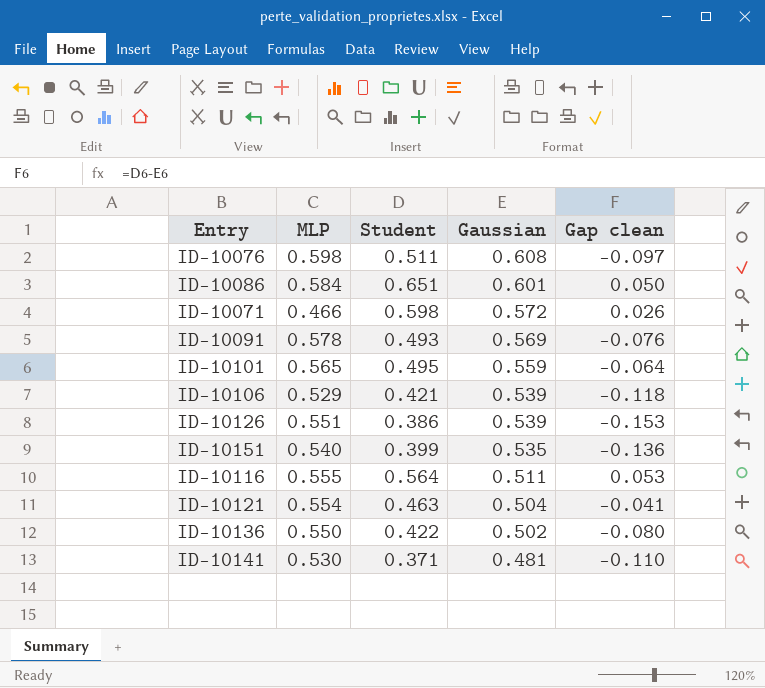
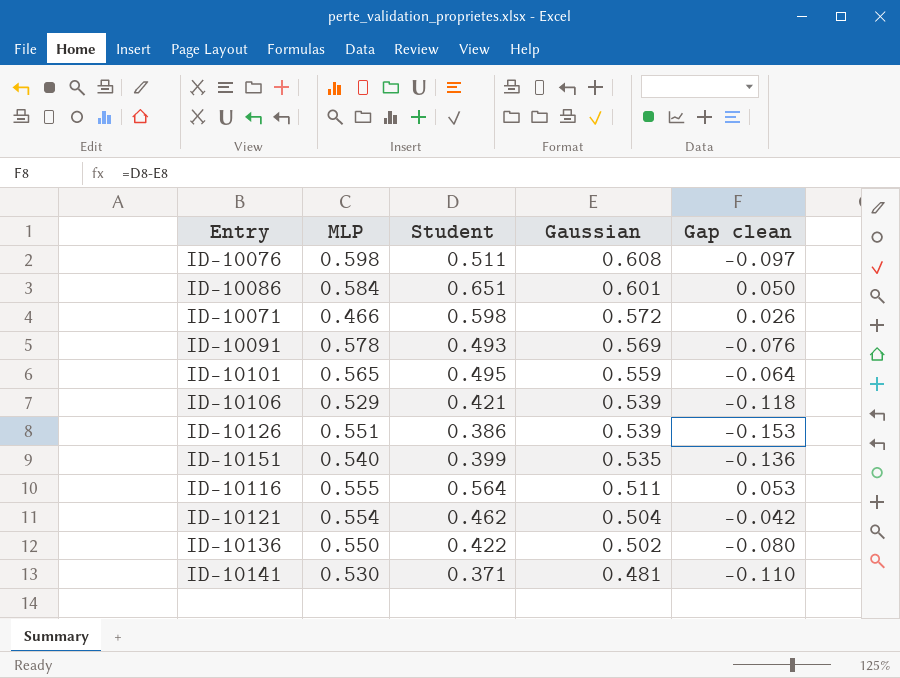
ID-10121 | Student: 0.463 -> 0.462
ID-10121 | Gap clean: -0.041 -> -0.042

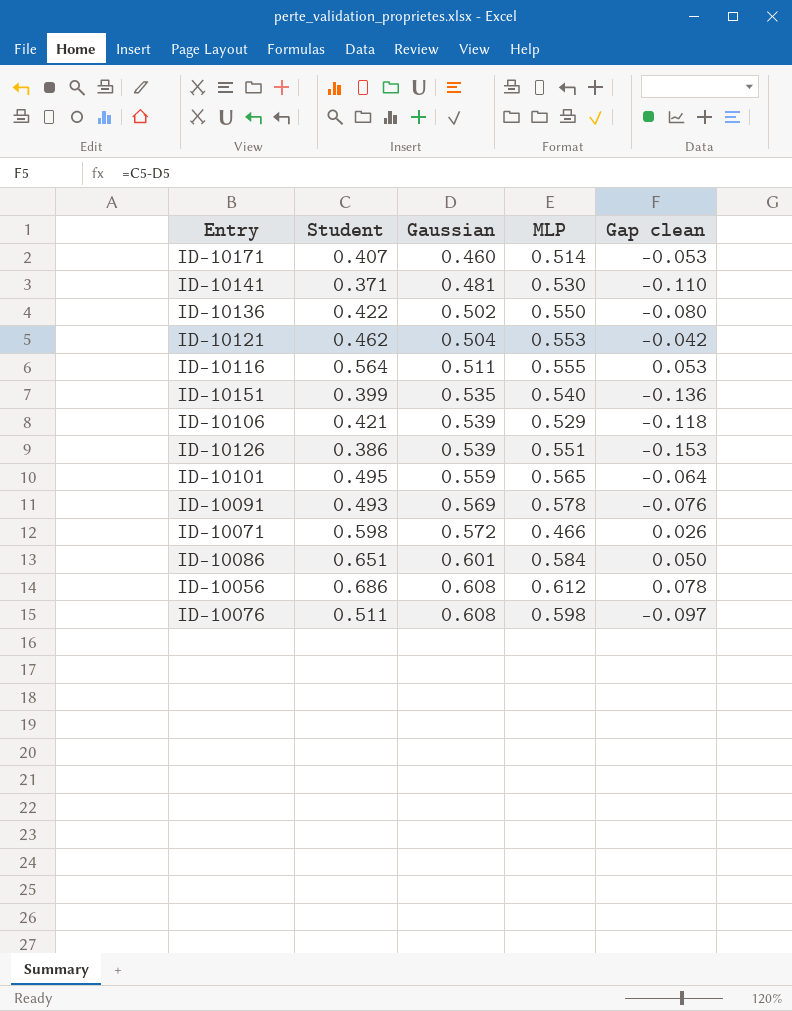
row order: Gaussian descending -> Gaussian ascending
column MLP | position: 2 -> 4
row ID-10171: none -> 0.407 | 0.460 | 0.514 | -0.053
ID-10121 | MLP: 0.554 -> 0.553
row ID-10056: none -> 0.686 | 0.608 | 0.612 | 0.078

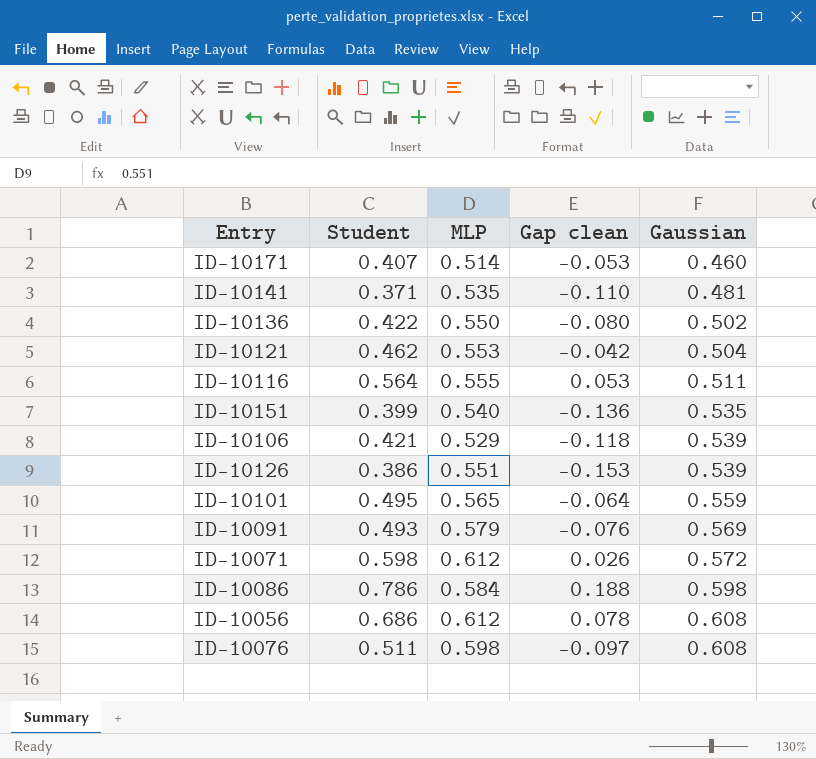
column Gaussian | position: 3 -> 5
ID-10141 | MLP: 0.530 -> 0.535
ID-10091 | MLP: 0.578 -> 0.579
ID-10071 | MLP: 0.466 -> 0.612
ID-10086 | Student: 0.651 -> 0.786
ID-10086 | Gap clean: 0.050 -> 0.188
ID-10086 | Gaussian: 0.601 -> 0.598

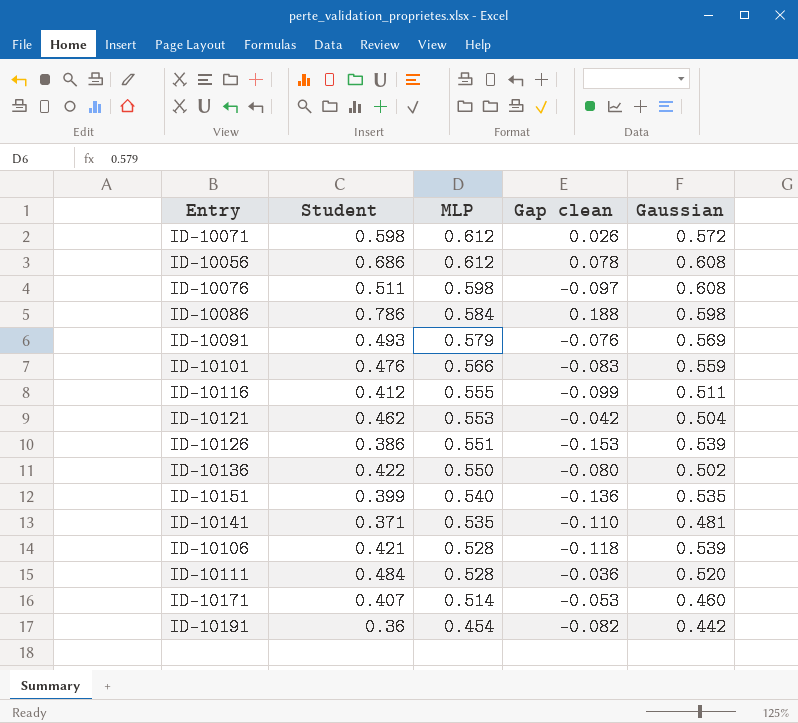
row order: Gaussian ascending -> MLP descending
ID-10101 | Student: 0.495 -> 0.476
ID-10101 | MLP: 0.565 -> 0.566
ID-10101 | Gap clean: -0.064 -> -0.083
ID-10116 | Student: 0.564 -> 0.412
ID-10116 | Gap clean: 0.053 -> -0.099
ID-10106 | MLP: 0.529 -> 0.528
row ID-10111: none -> 0.484 | 0.528 | -0.036 | 0.520
row ID-10191: none -> 0.36 | 0.454 | -0.082 | 0.442

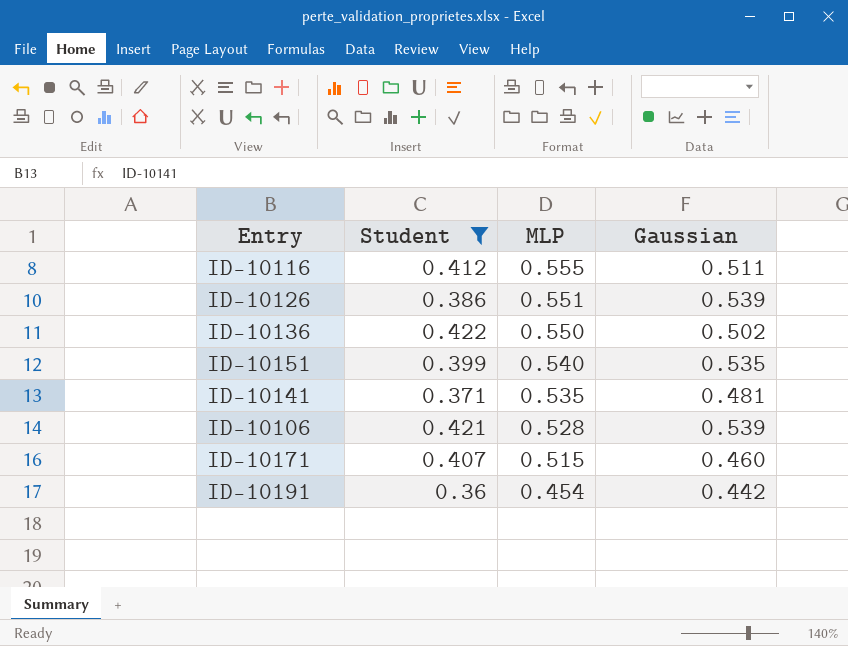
filter: none -> Student <= 0.422
column Gap clean | formula: [Student] - [Gaussian] -> none
ID-10171 | MLP: 0.514 -> 0.515

